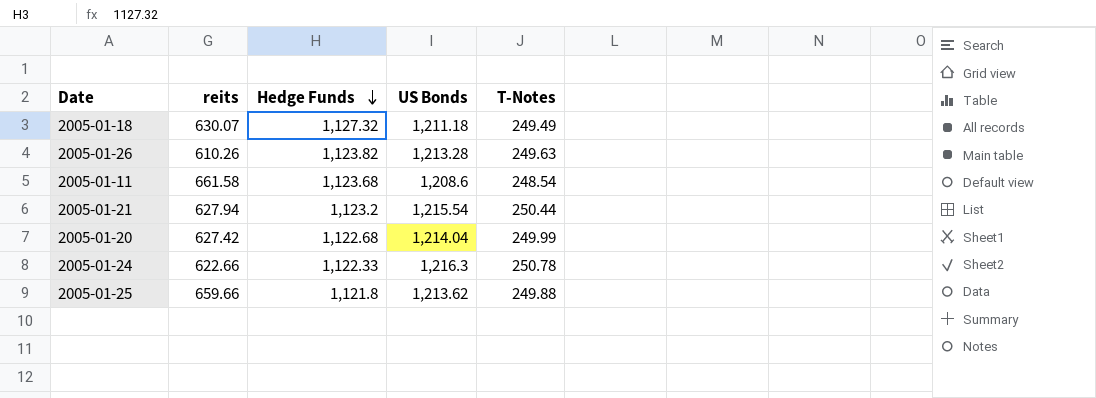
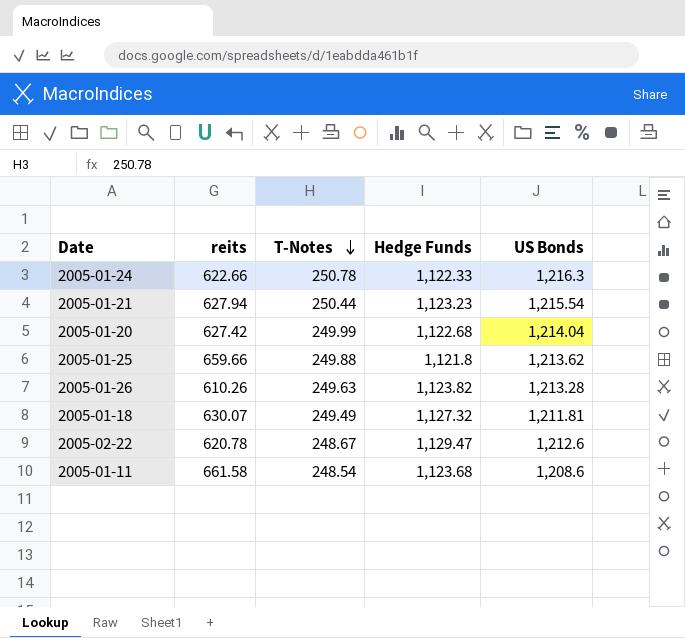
row order: Hedge Funds descending -> T-Notes descending
column T-Notes | position: 5 -> 3
2005-01-21 | Hedge Funds: 1,123.2 -> 1,123.23
2005-01-18 | US Bonds: 1,211.18 -> 1,211.81
row 2005-02-22: none -> 620.78 | 248.67 | 1,129.47 | 1,212.6

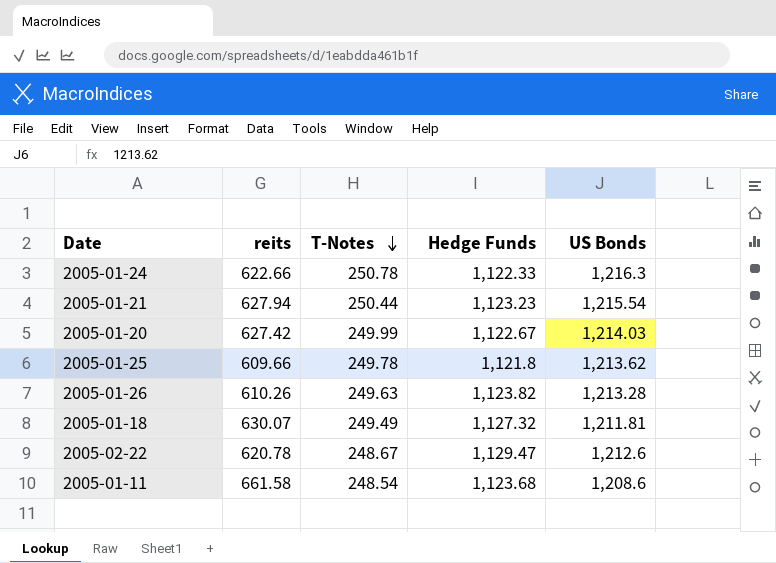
2005-01-20 | Hedge Funds: 1,122.68 -> 1,122.67
2005-01-20 | US Bonds: 1,214.04 -> 1,214.03
2005-01-25 | reits: 659.66 -> 609.66
2005-01-25 | T-Notes: 249.88 -> 249.78

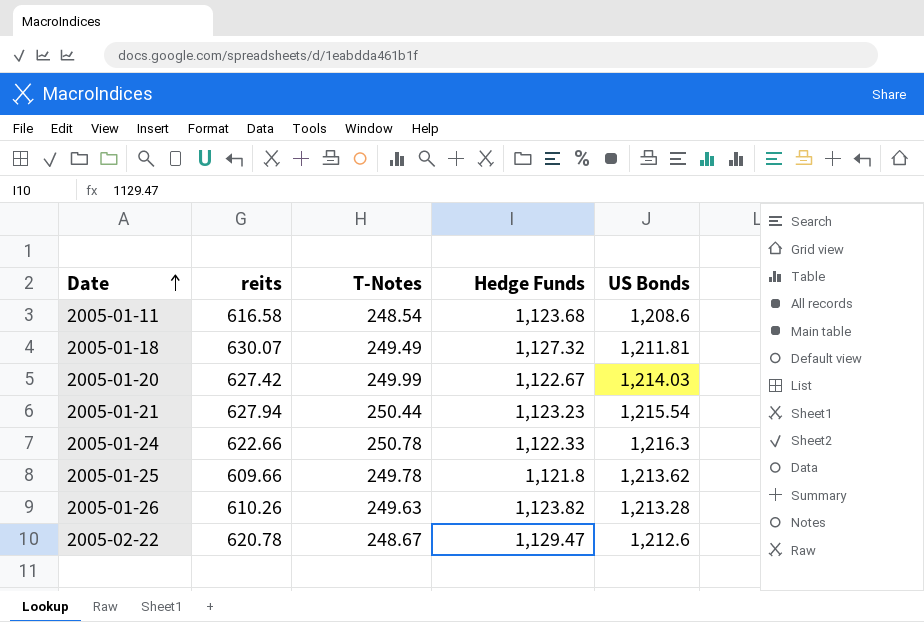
row order: T-Notes descending -> Date ascending
2005-01-11 | reits: 661.58 -> 616.58

